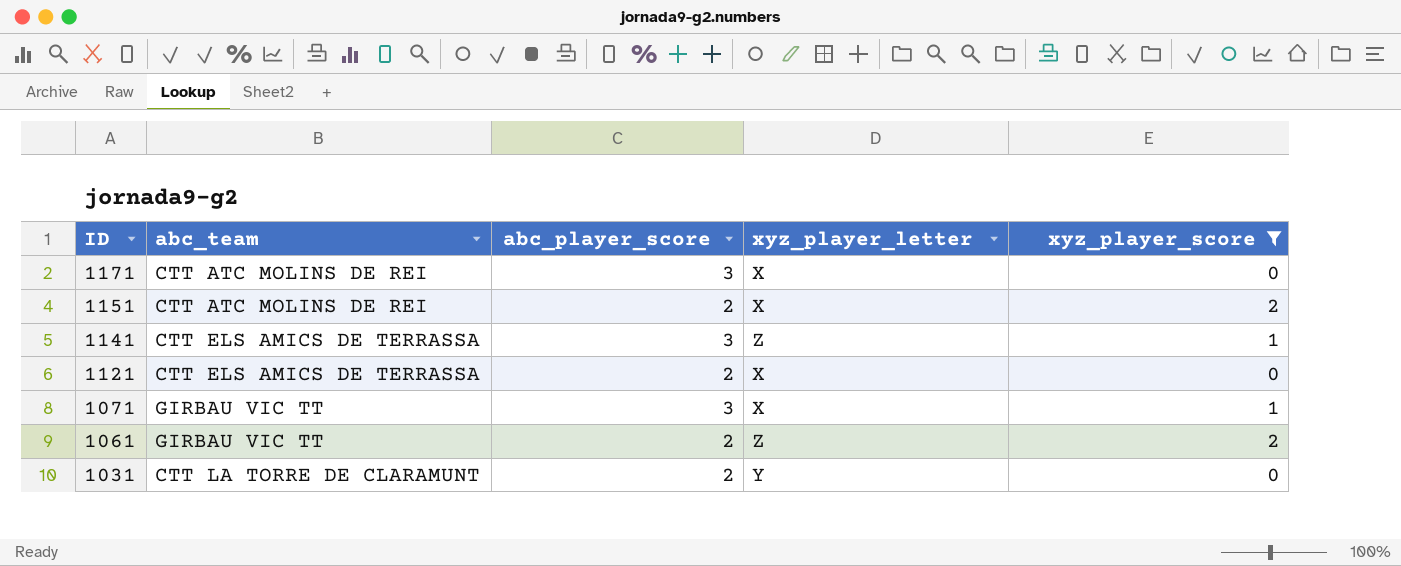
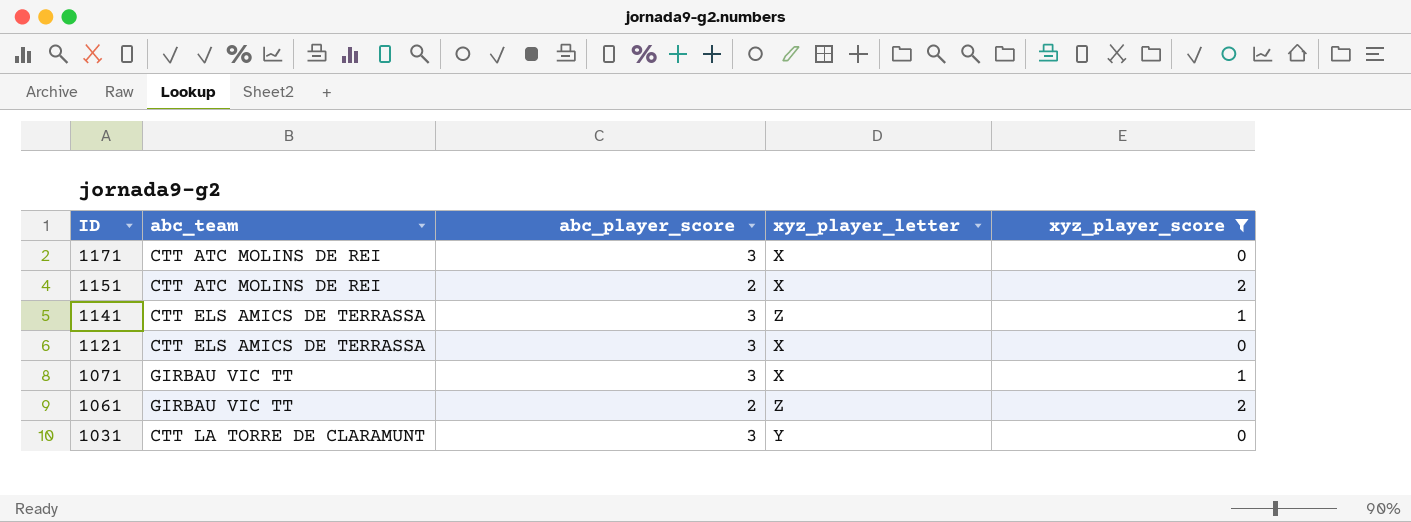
1121 | abc_player_score: 2 -> 3
1031 | abc_player_score: 2 -> 3

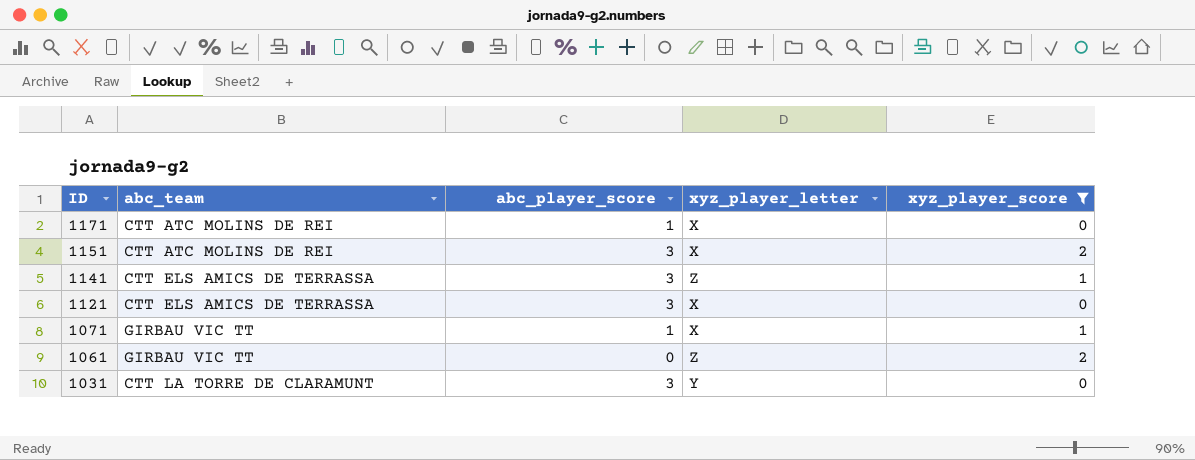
1171 | abc_player_score: 3 -> 1
1151 | abc_player_score: 2 -> 3
1071 | abc_player_score: 3 -> 1
1061 | abc_player_score: 2 -> 0

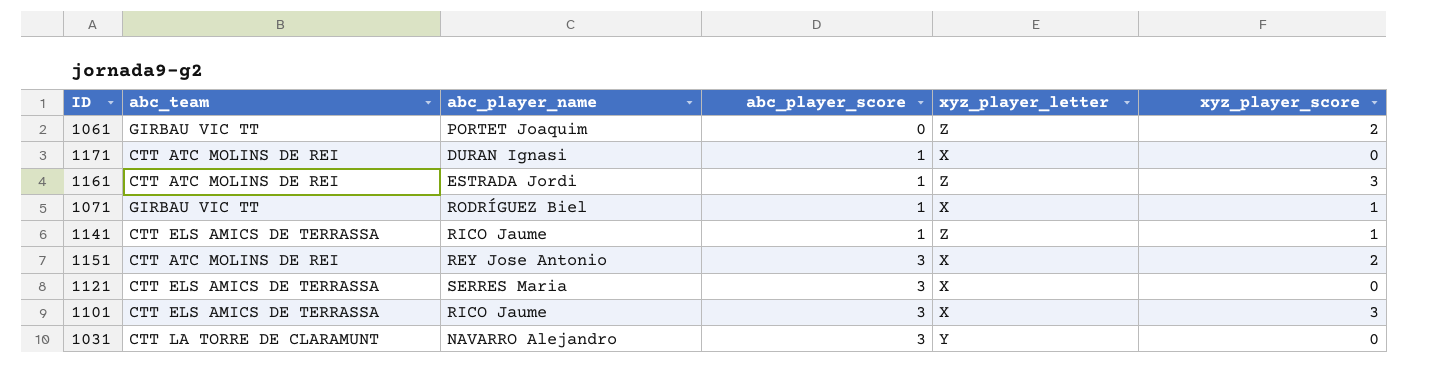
filter: xyz_player_score != 3 -> none
row order: ID descending -> abc_player_score ascending
column abc_player_name | position: none -> 3
1141 | abc_player_score: 3 -> 1

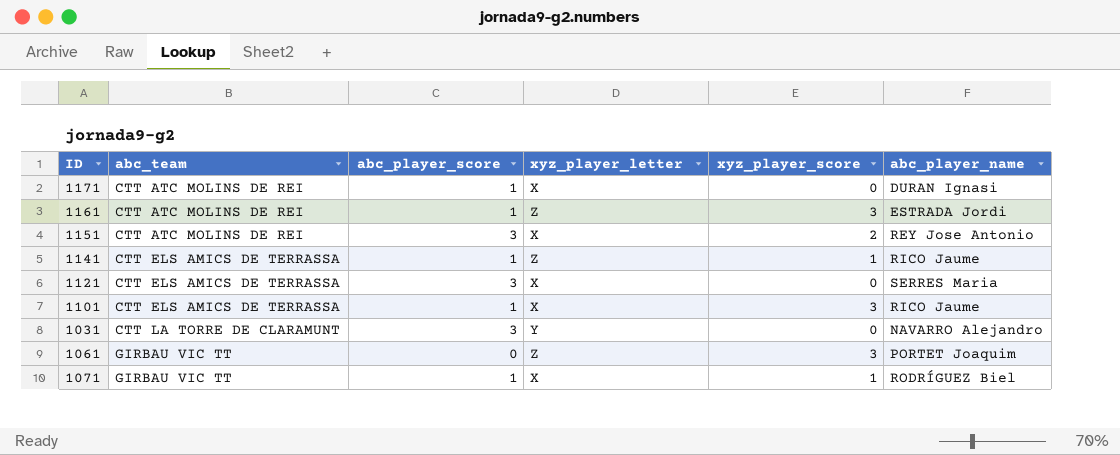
row order: abc_player_score ascending -> abc_team ascending
column abc_player_name | position: 3 -> 6
1101 | abc_player_score: 3 -> 1
1061 | xyz_player_score: 2 -> 3

